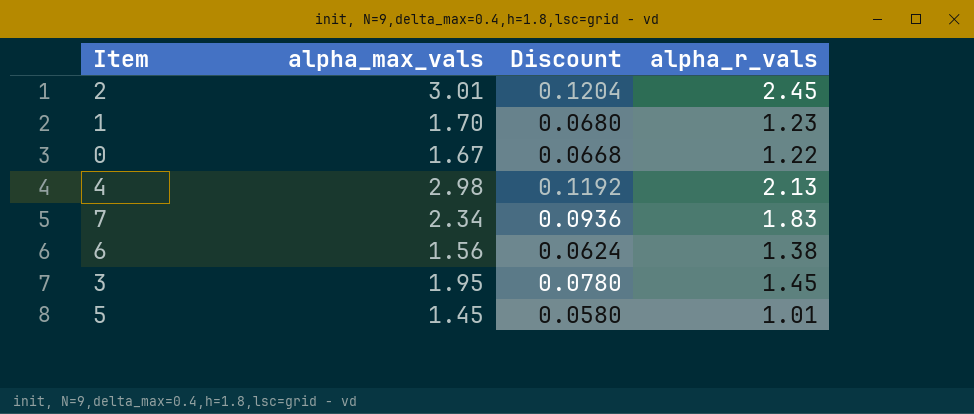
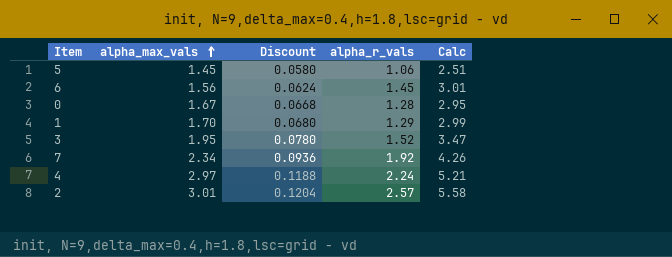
row order: none -> alpha_max_vals ascending
column Calc | formula: none -> [alpha_max_vals] + [alpha_r_vals]
5 | alpha_r_vals: 1.01 -> 1.06
6 | alpha_r_vals: 1.38 -> 1.45
0 | alpha_r_vals: 1.22 -> 1.28
1 | alpha_r_vals: 1.23 -> 1.29
3 | alpha_r_vals: 1.45 -> 1.52
7 | alpha_r_vals: 1.83 -> 1.92
4 | alpha_max_vals: 2.98 -> 2.97
4 | Discount: 0.1192 -> 0.1188
4 | alpha_r_vals: 2.13 -> 2.24
2 | alpha_r_vals: 2.45 -> 2.57

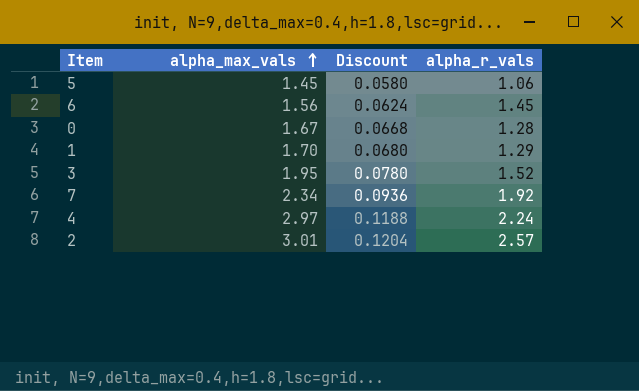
column Calc | formula: [alpha_max_vals] + [alpha_r_vals] -> none

